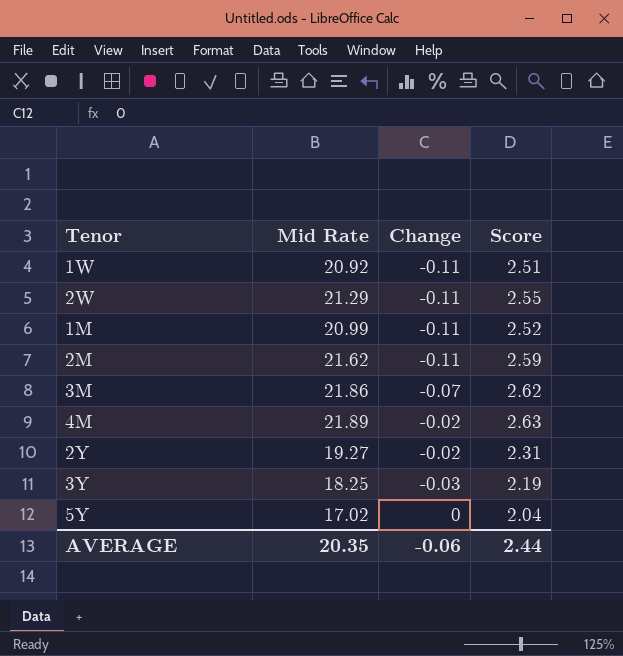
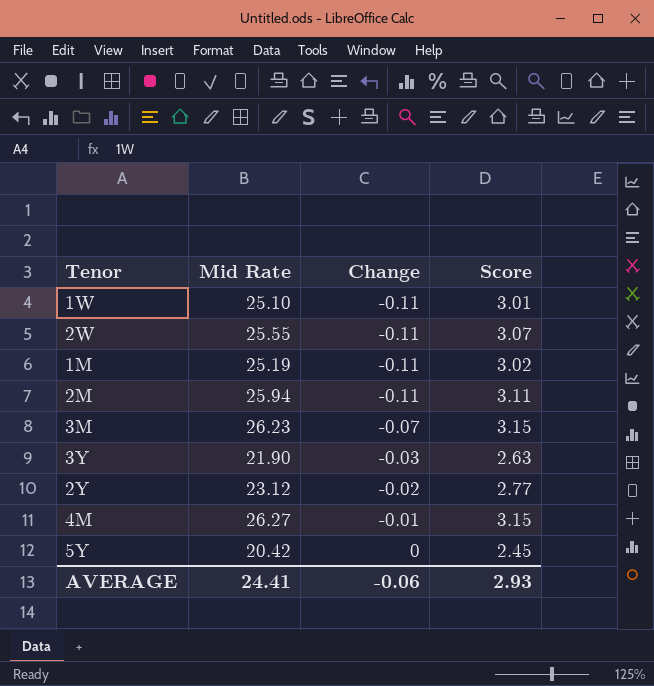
row order: none -> Change ascending
1W | Mid Rate: 20.92 -> 25.10
1W | Score: 2.51 -> 3.01
2W | Mid Rate: 21.29 -> 25.55
2W | Score: 2.55 -> 3.07
1M | Mid Rate: 20.99 -> 25.19
1M | Score: 2.52 -> 3.02
2M | Mid Rate: 21.62 -> 25.94
2M | Score: 2.59 -> 3.11
3M | Mid Rate: 21.86 -> 26.23
3M | Score: 2.62 -> 3.15
3Y | Mid Rate: 18.25 -> 21.90
3Y | Score: 2.19 -> 2.63
2Y | Mid Rate: 19.27 -> 23.12
2Y | Score: 2.31 -> 2.77
4M | Mid Rate: 21.89 -> 26.27
4M | Change: -0.02 -> -0.01
4M | Score: 2.63 -> 3.15
5Y | Mid Rate: 17.02 -> 20.42
5Y | Score: 2.04 -> 2.45
AVERAGE | Mid Rate: 20.35 -> 24.41
AVERAGE | Score: 2.44 -> 2.93

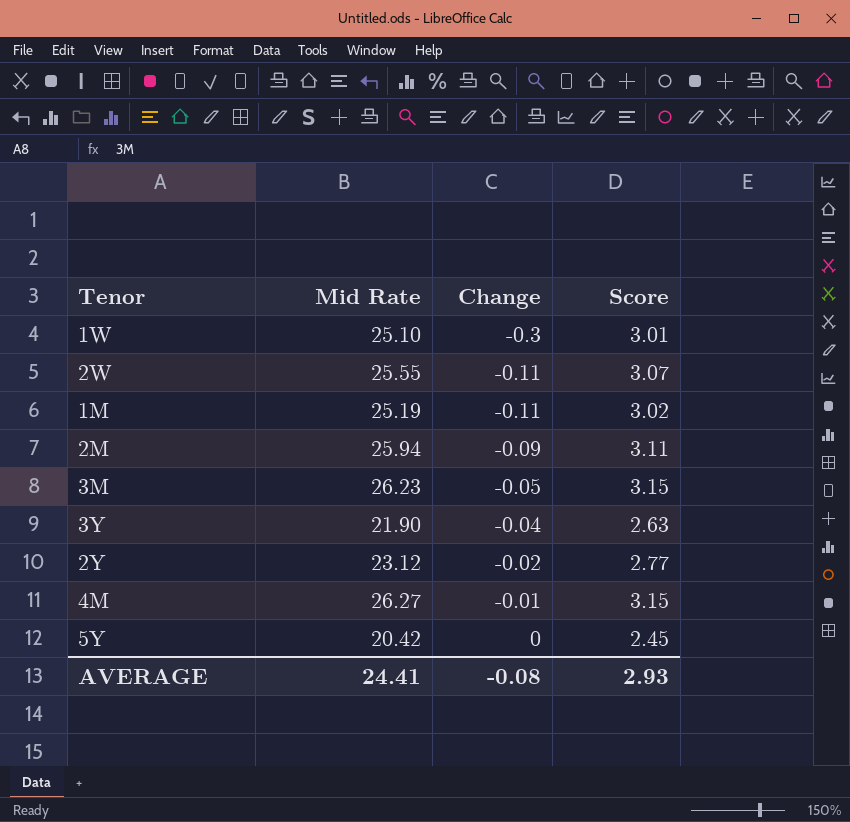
1W | Change: -0.11 -> -0.3
2M | Change: -0.11 -> -0.09
3M | Change: -0.07 -> -0.05
3Y | Change: -0.03 -> -0.04
AVERAGE | Change: -0.06 -> -0.08

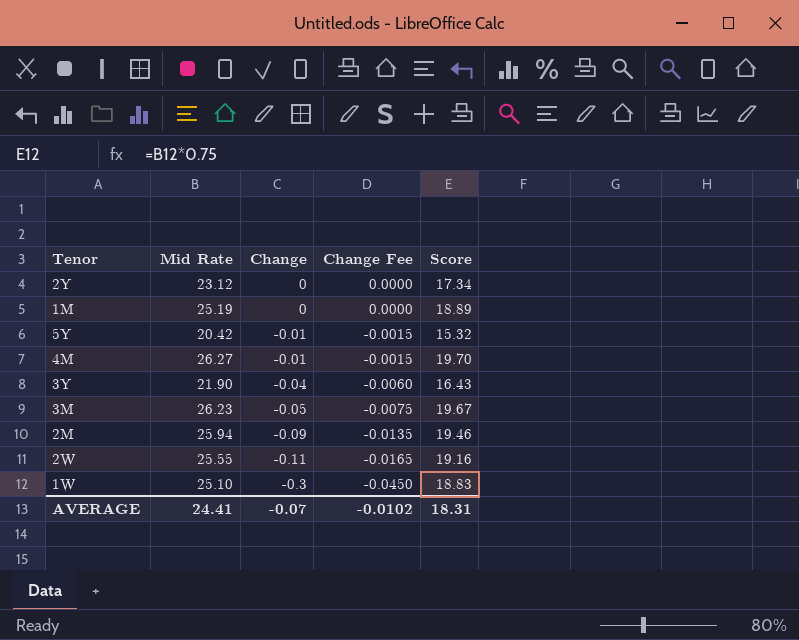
row order: Change ascending -> Change descending
column Change Fee | formula: none -> [Change] * 0.15
column Score | formula: [Mid Rate] * 0.12 -> [Mid Rate] * 0.75
2Y | Change: -0.02 -> 0
1M | Change: -0.11 -> 0
5Y | Change: 0 -> -0.01
AVERAGE | Change: -0.08 -> -0.07
AVERAGE | Score: 2.93 -> 18.31

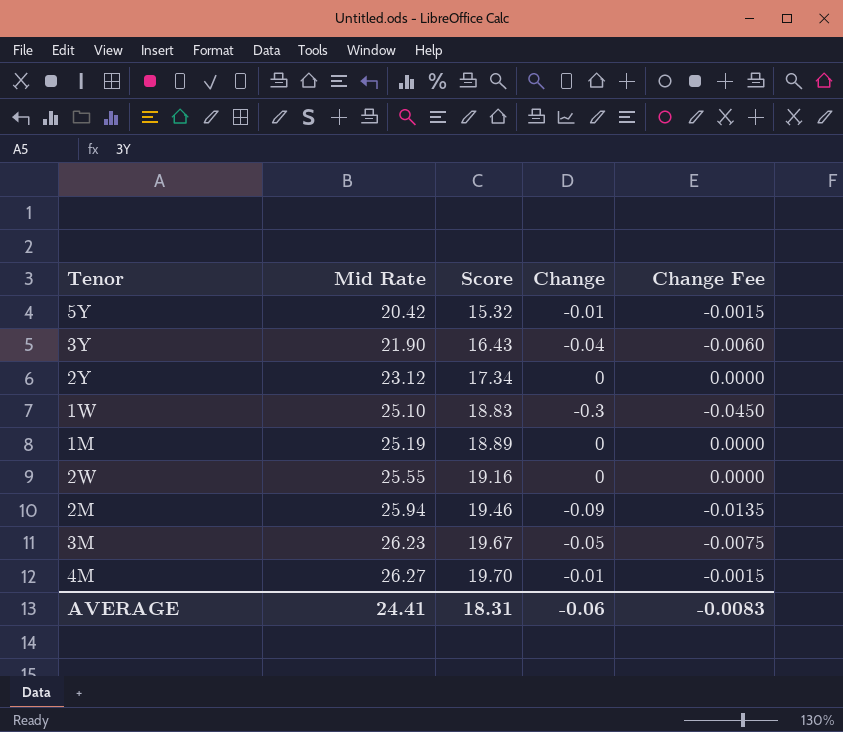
row order: Change descending -> Mid Rate ascending
column Score | position: 5 -> 3
2W | Change: -0.11 -> 0
2W | Change Fee: -0.0165 -> 0.0000
AVERAGE | Change: -0.07 -> -0.06
AVERAGE | Change Fee: -0.0102 -> -0.0083

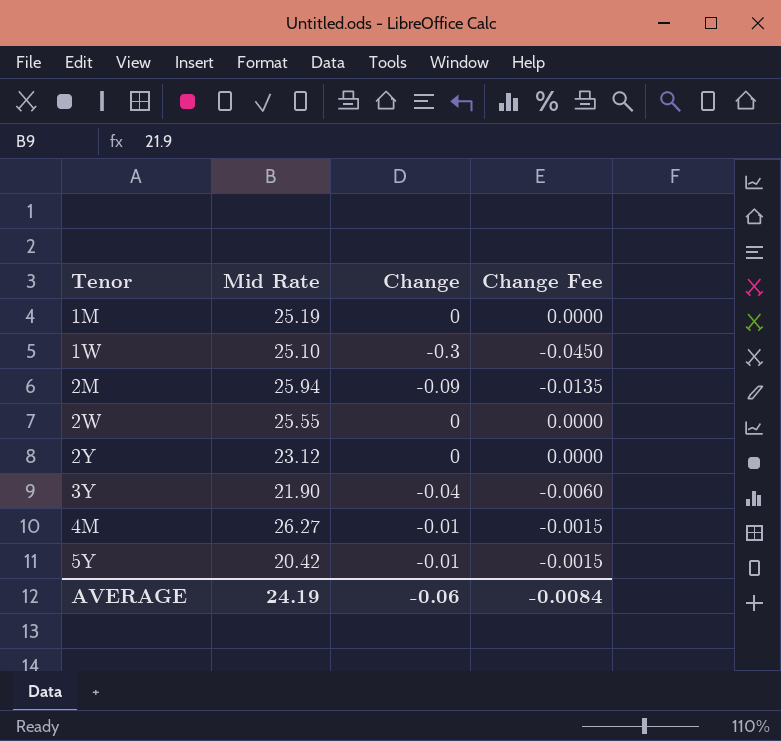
row order: Mid Rate ascending -> Tenor ascending
column Score | formula: [Mid Rate] * 0.75 -> none
row 3M: 26.23 | 19.67 | -0.05 | -0.0075 -> none
AVERAGE | Mid Rate: 24.41 -> 24.19
AVERAGE | Change Fee: -0.0083 -> -0.0084

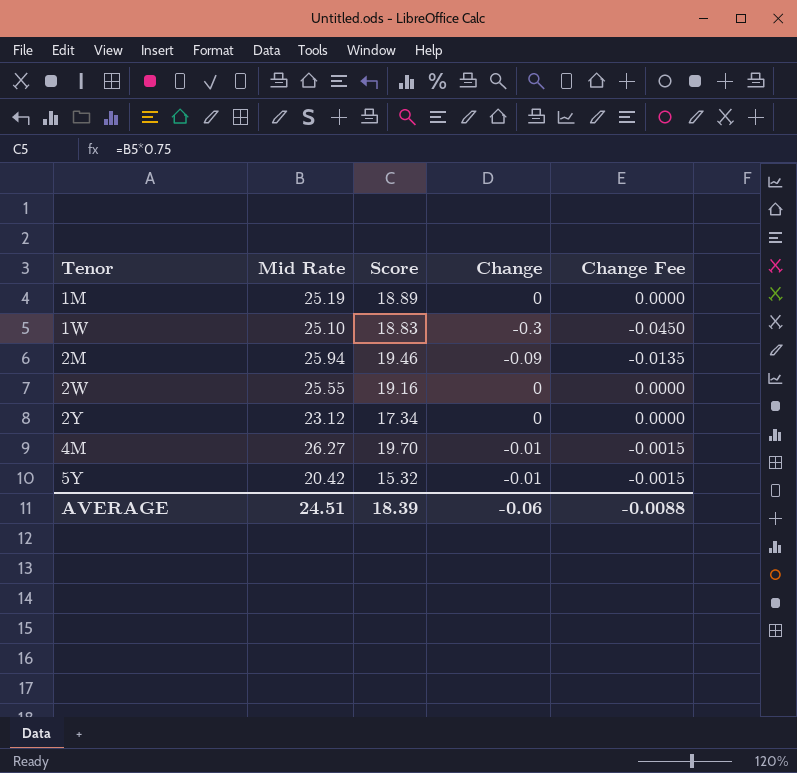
column Score | formula: none -> [Mid Rate] * 0.75
row 3Y: 21.90 | -0.04 | -0.0060 -> none
AVERAGE | Mid Rate: 24.19 -> 24.51
AVERAGE | Change Fee: -0.0084 -> -0.0088

